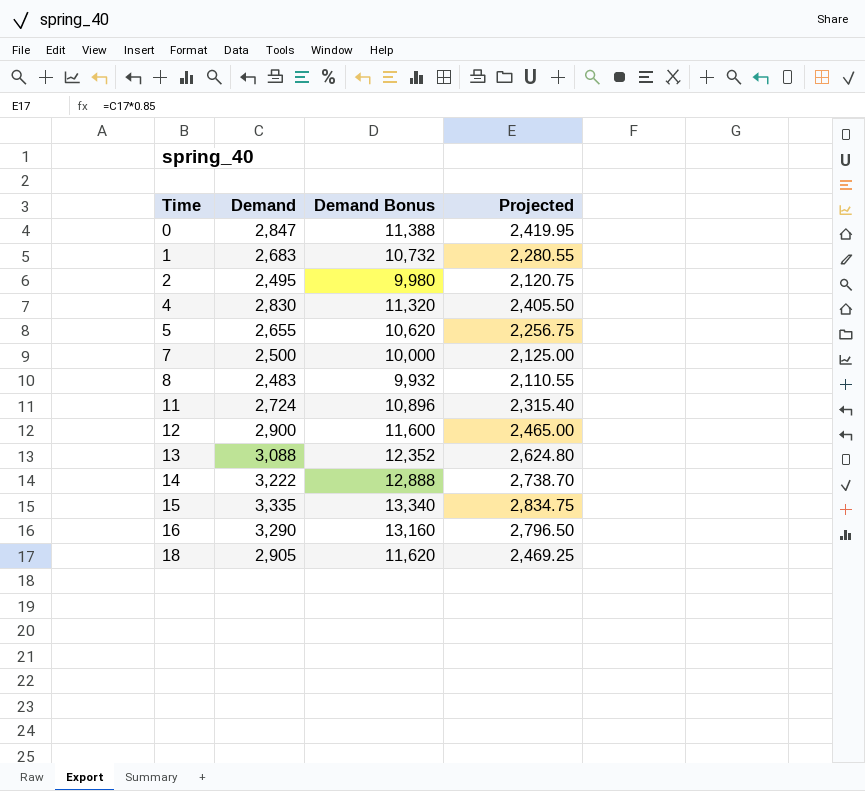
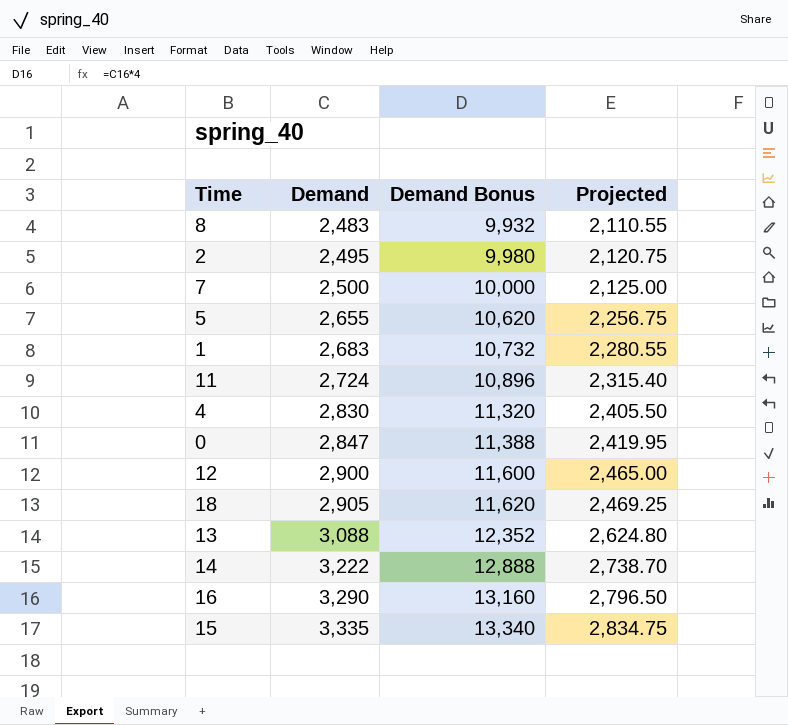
row order: Time ascending -> Demand ascending

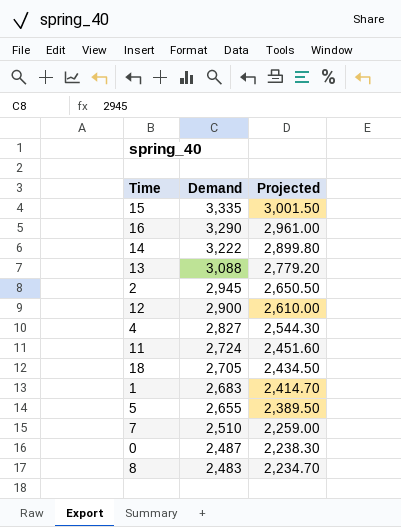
row order: Demand ascending -> Demand descending
column Demand Bonus | formula: [Demand] * 4 -> none
column Projected | formula: [Demand] * 0.85 -> [Demand] * 0.9
2 | Demand: 2,495 -> 2,945
4 | Demand: 2,830 -> 2,827
18 | Demand: 2,905 -> 2,705
7 | Demand: 2,500 -> 2,510
0 | Demand: 2,847 -> 2,487

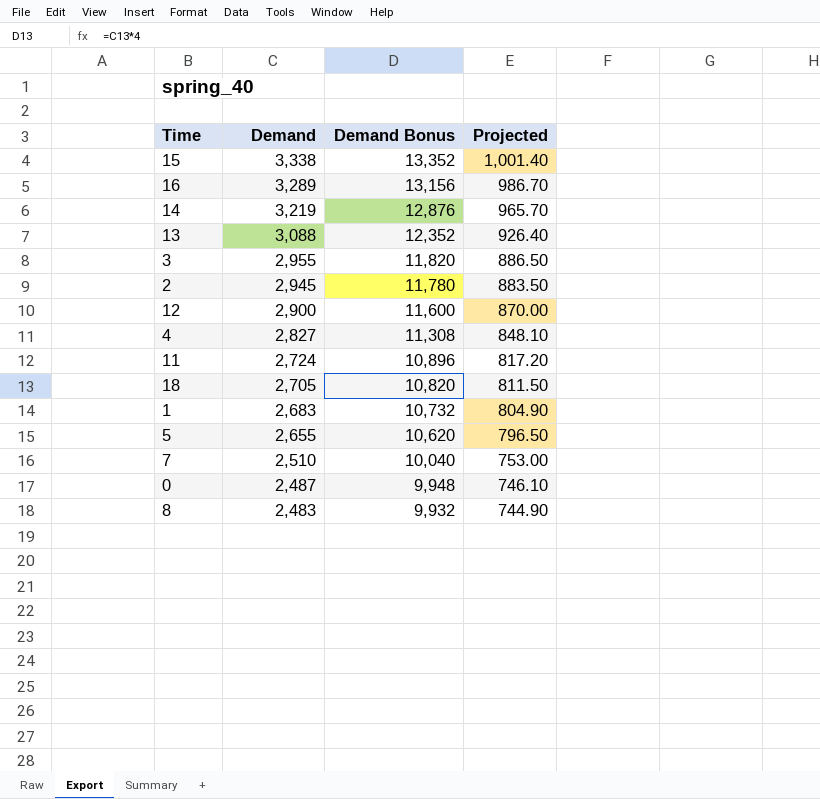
column Demand Bonus | formula: none -> [Demand] * 4
column Projected | formula: [Demand] * 0.9 -> [Demand] * 0.3
15 | Demand: 3,335 -> 3,338
16 | Demand: 3,290 -> 3,289
14 | Demand: 3,222 -> 3,219
row 3: none -> 2,955 | 11,820 | 886.50

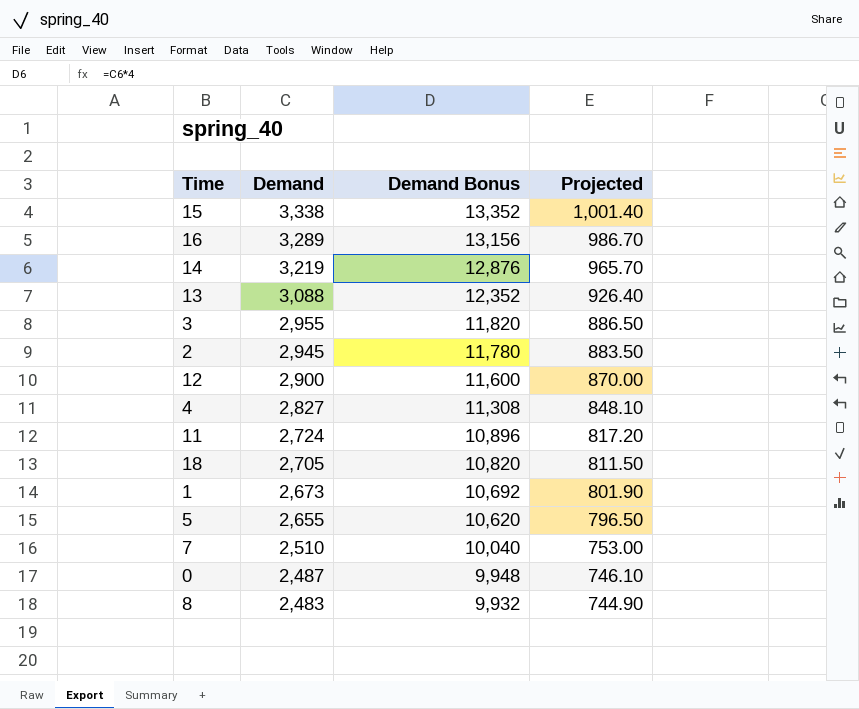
1 | Demand: 2,683 -> 2,673
1 | Demand Bonus: 10,732 -> 10,692
1 | Projected: 804.90 -> 801.90

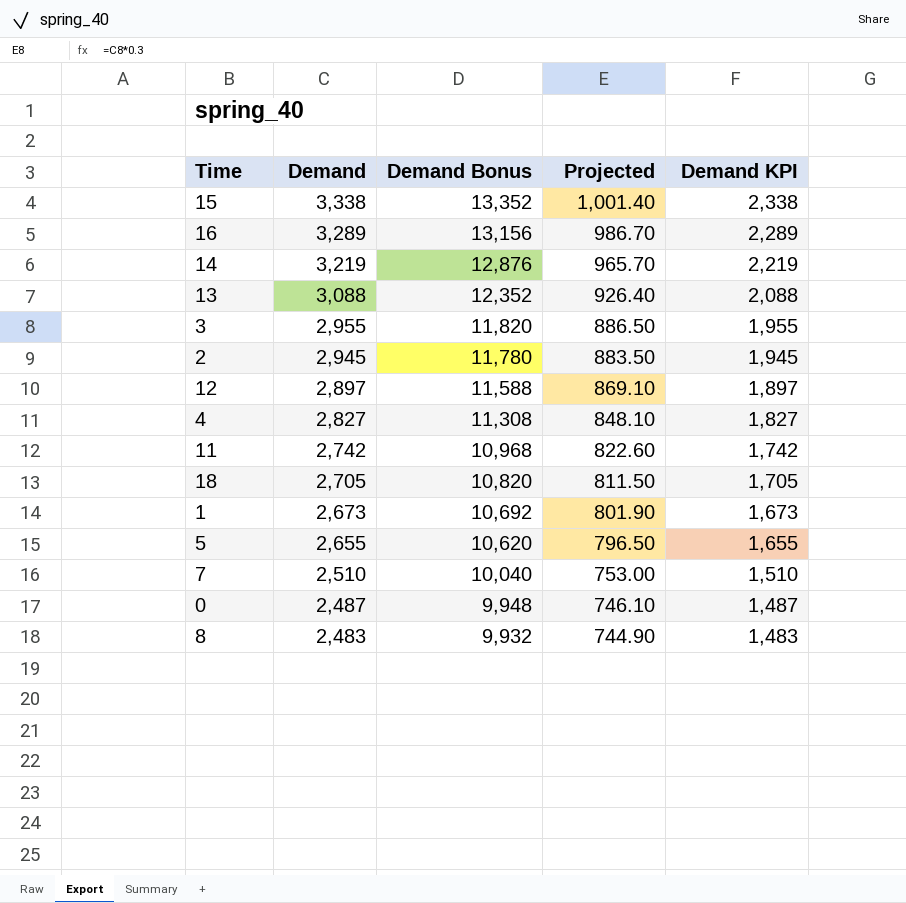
column Demand KPI | formula: none -> [Demand] - 1000
12 | Demand: 2,900 -> 2,897
12 | Demand Bonus: 11,600 -> 11,588
12 | Projected: 870.00 -> 869.10
11 | Demand: 2,724 -> 2,742
11 | Demand Bonus: 10,896 -> 10,968
11 | Projected: 817.20 -> 822.60

